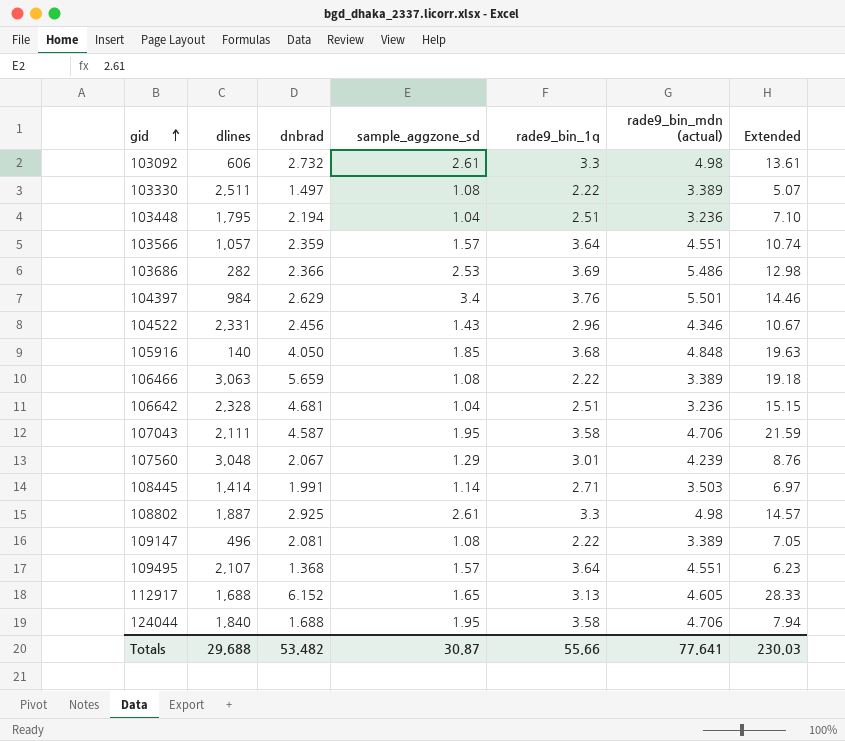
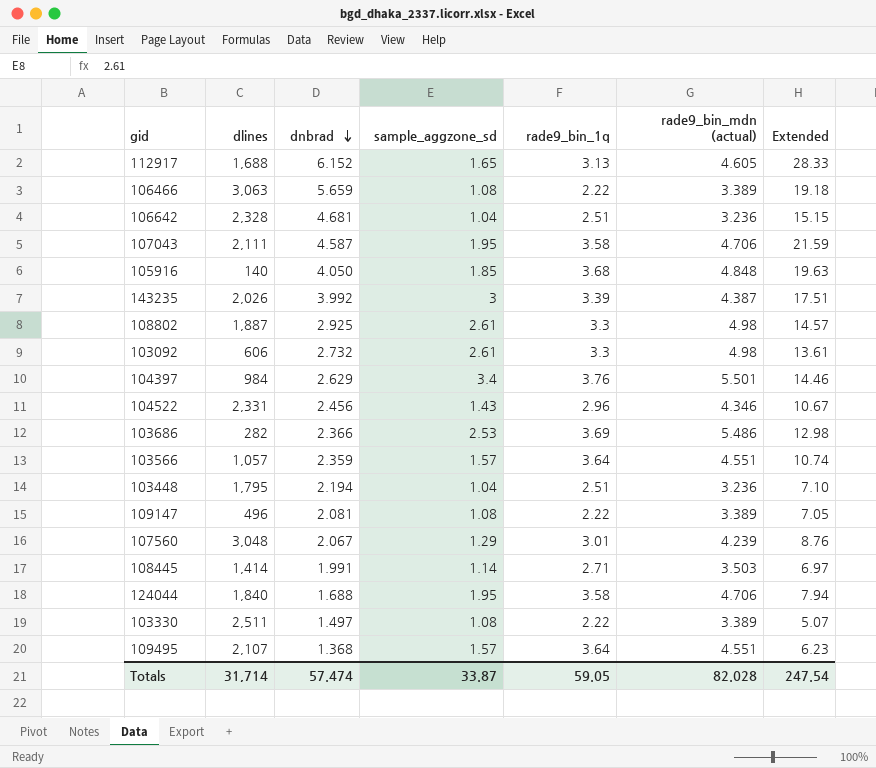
row order: gid ascending -> dnbrad descending
row 143235: none -> 2,026 | 3.992 | 3 | 3.39 | 4.387 | 17.51
Totals | dlines: 29,688 -> 31,714
Totals | dnbrad: 53.482 -> 57.474
Totals | sample_aggzone_sd: 30.87 -> 33.87
Totals | rade9_bin_1q: 55.66 -> 59.05
Totals | rade9_bin_mdn (actual): 77.641 -> 82.028
Totals | Extended: 230.03 -> 247.54

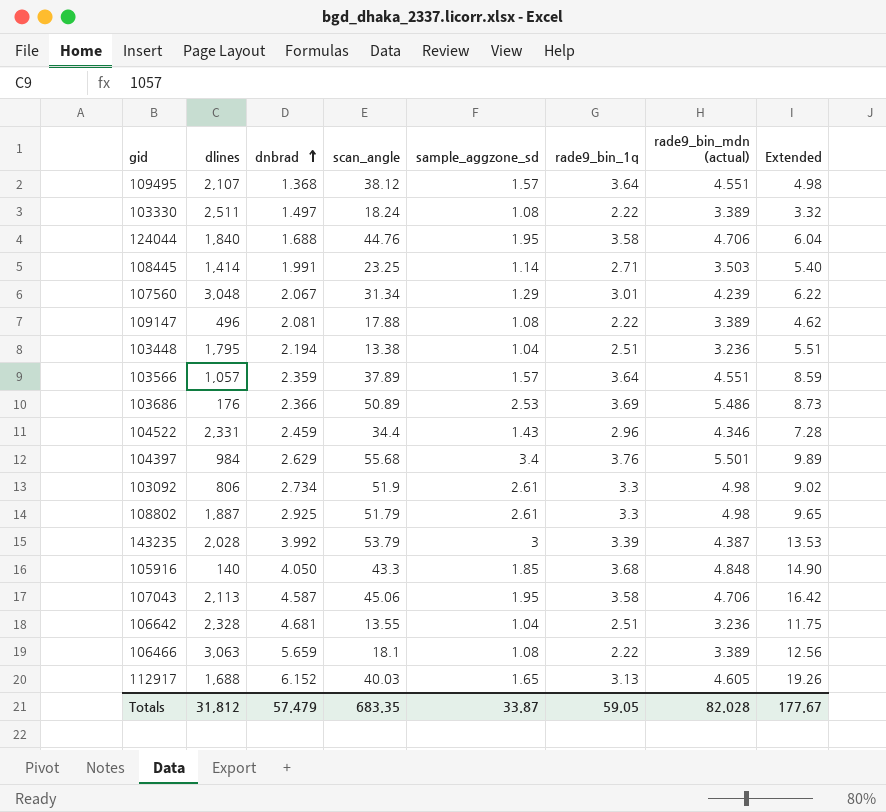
row order: dnbrad descending -> dnbrad ascending
column scan_angle | position: none -> 4
column Extended | formula: [dnbrad] * [rade9_bin_mdn (actual)] -> [dnbrad] * [rade9_bin_1q]
103686 | dlines: 282 -> 176
104522 | dnbrad: 2.456 -> 2.459
103092 | dlines: 606 -> 806
103092 | dnbrad: 2.732 -> 2.734
143235 | dlines: 2,026 -> 2,028
107043 | dlines: 2,111 -> 2,113
Totals | dlines: 31,714 -> 31,812
Totals | dnbrad: 57.474 -> 57.479
Totals | Extended: 247.54 -> 177.67

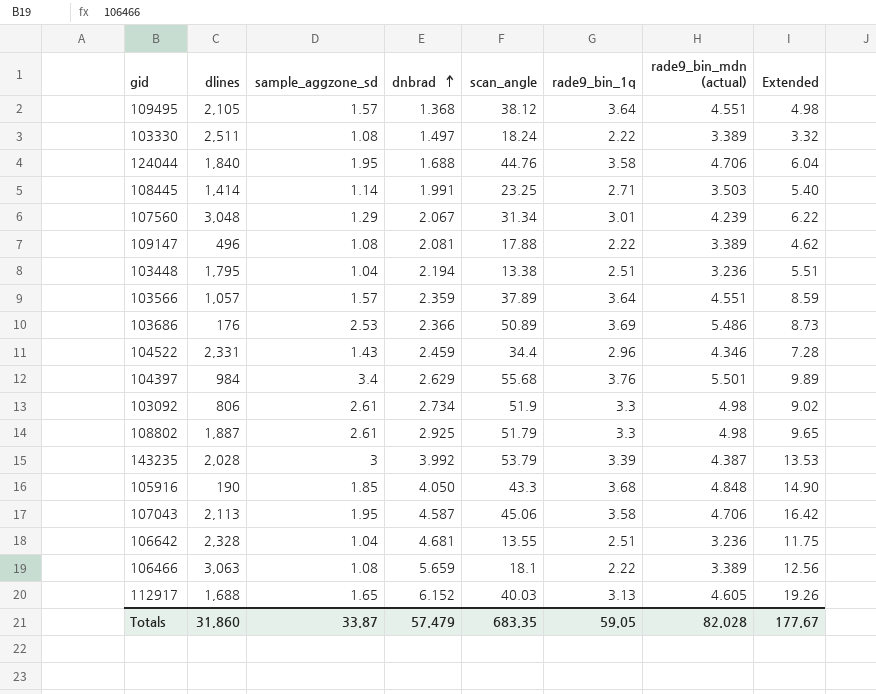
column sample_aggzone_sd | position: 5 -> 3
109495 | dlines: 2,107 -> 2,105
105916 | dlines: 140 -> 190
Totals | dlines: 31,812 -> 31,860

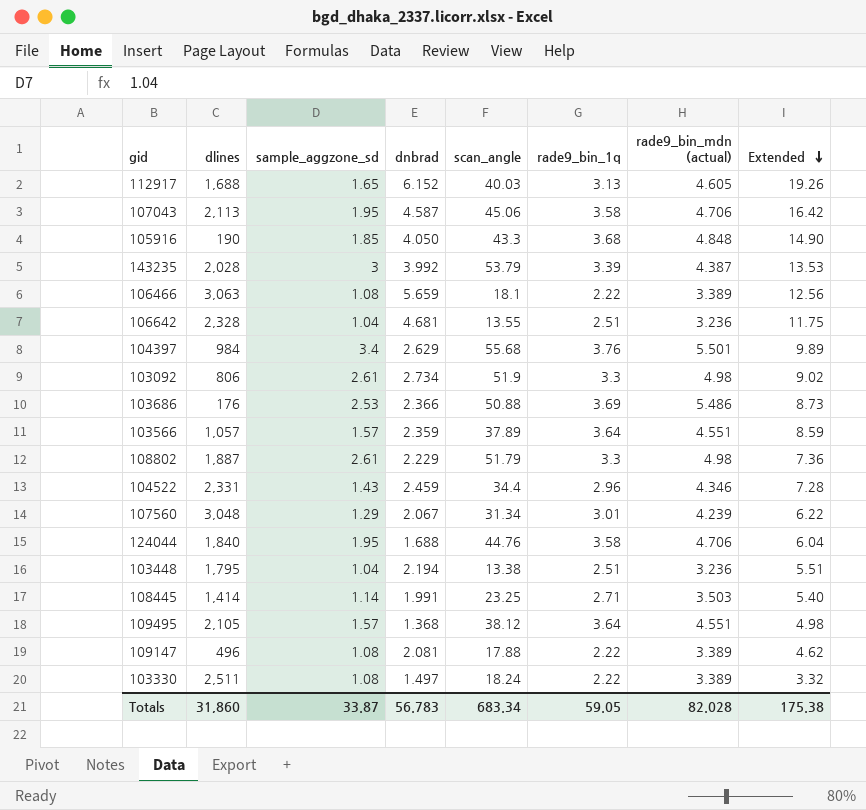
row order: dnbrad ascending -> Extended descending
103686 | scan_angle: 50.89 -> 50.88
108802 | dnbrad: 2.925 -> 2.229
108802 | Extended: 9.65 -> 7.36
Totals | dnbrad: 57.479 -> 56.783
Totals | scan_angle: 683.35 -> 683.34
Totals | Extended: 177.67 -> 175.38

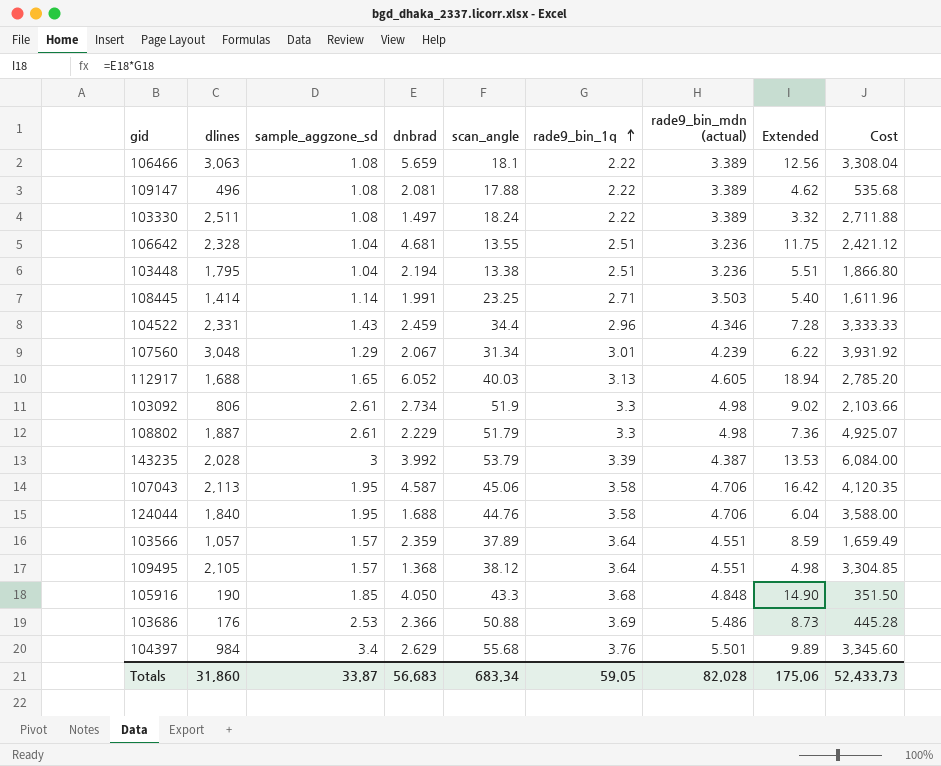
row order: Extended descending -> rade9_bin_1q ascending
column Cost | formula: none -> [dlines] * [sample_aggzone_sd]
112917 | dnbrad: 6.152 -> 6.052
112917 | Extended: 19.26 -> 18.94
Totals | dnbrad: 56.783 -> 56.683
Totals | Extended: 175.38 -> 175.06

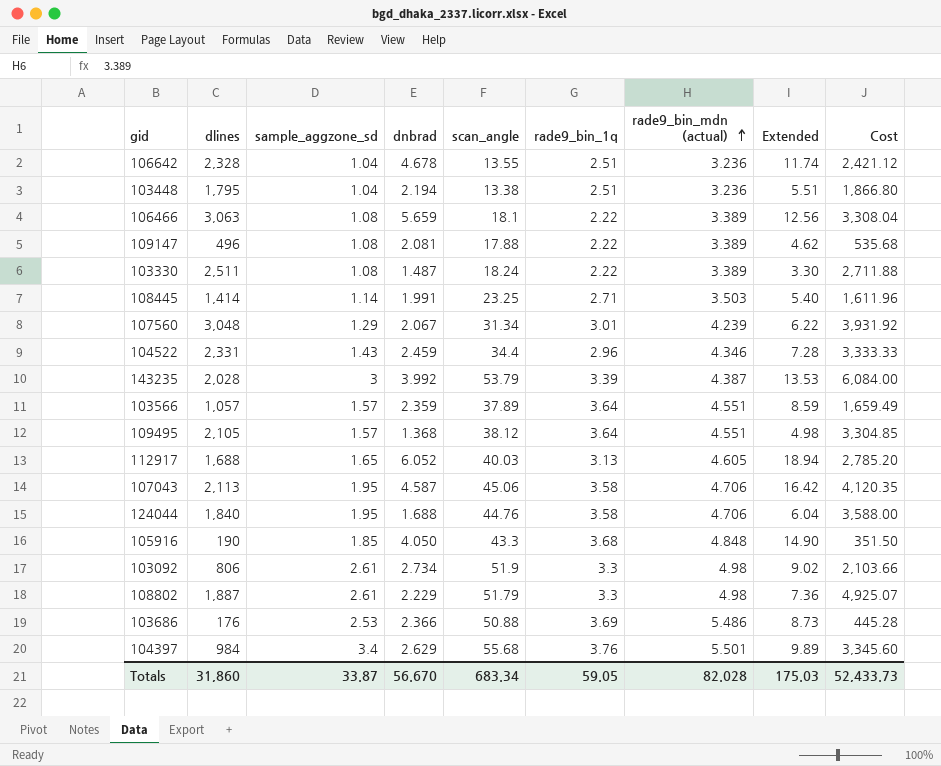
row order: rade9_bin_1q ascending -> rade9_bin_mdn (actual) ascending
106642 | dnbrad: 4.681 -> 4.678
106642 | Extended: 11.75 -> 11.74
103330 | dnbrad: 1.497 -> 1.487
103330 | Extended: 3.32 -> 3.30
Totals | dnbrad: 56.683 -> 56.670
Totals | Extended: 175.06 -> 175.03

